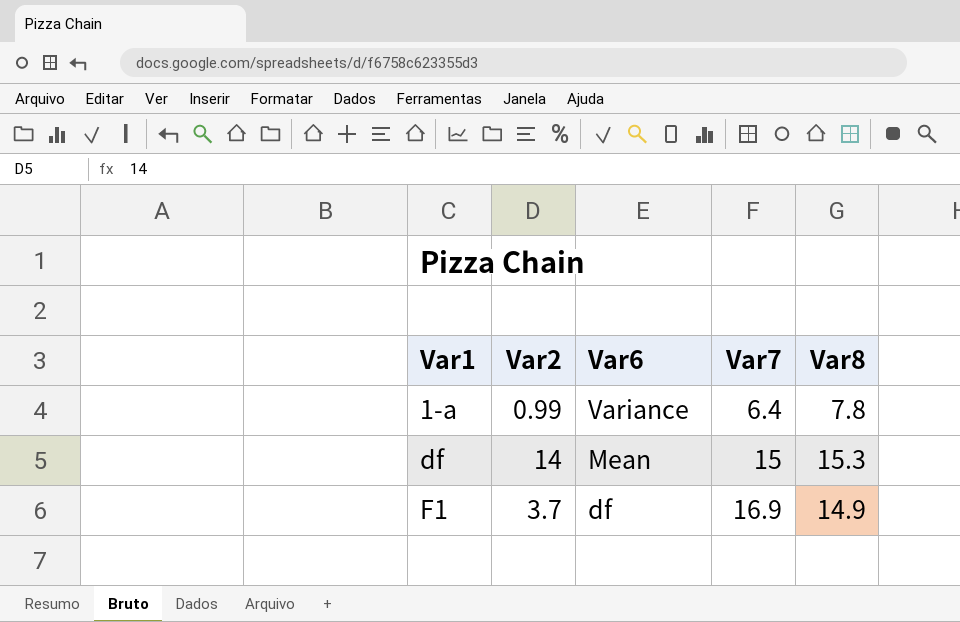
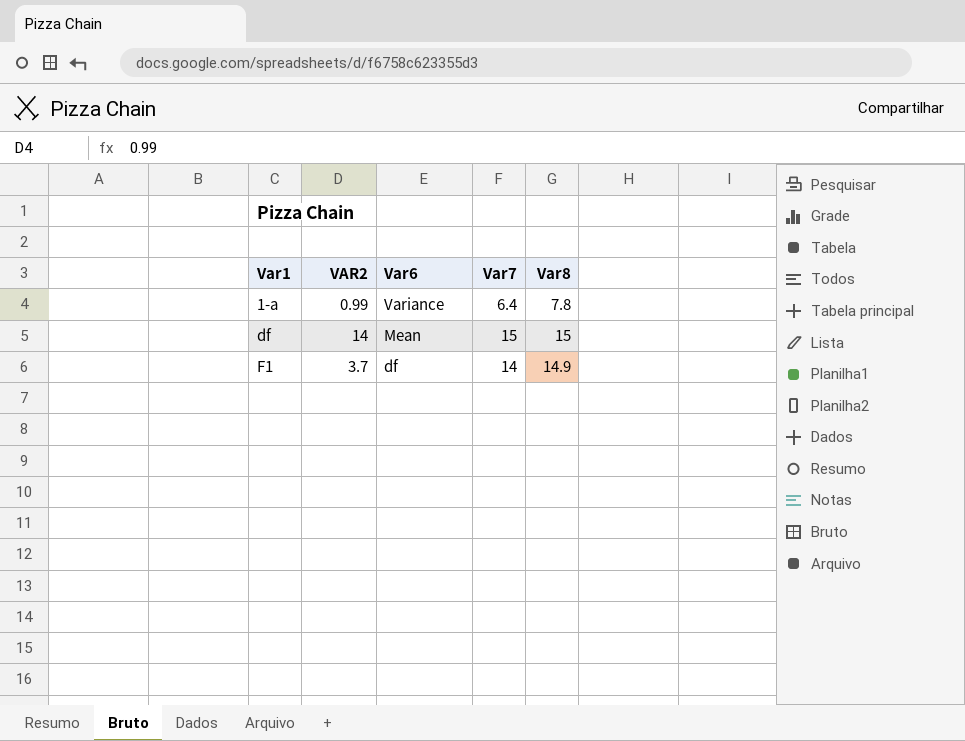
column name: Var2 -> VAR2
df | Var8: 15.3 -> 15
F1 | Var7: 16.9 -> 14

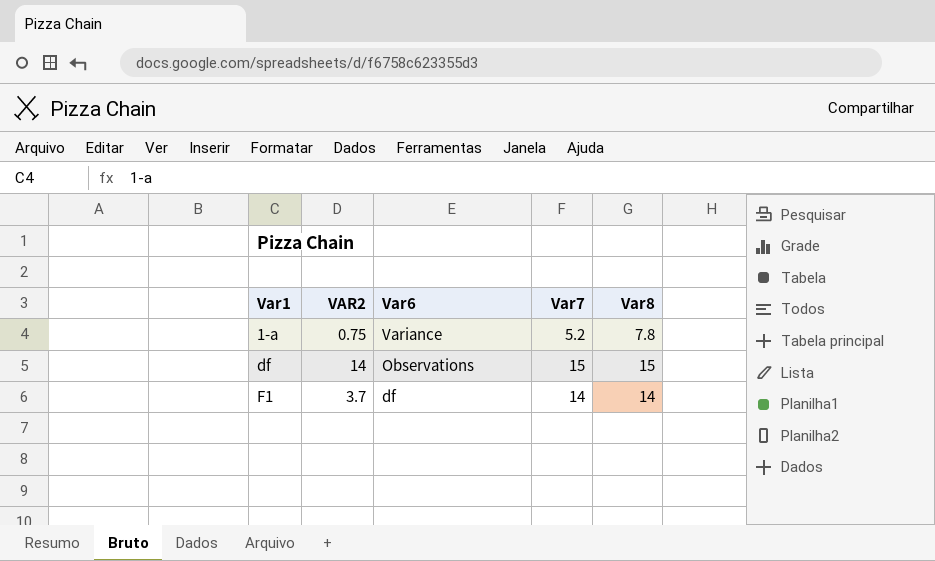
1-a | VAR2: 0.99 -> 0.75
1-a | Var7: 6.4 -> 5.2
df | Var6: Mean -> Observations
F1 | Var8: 14.9 -> 14

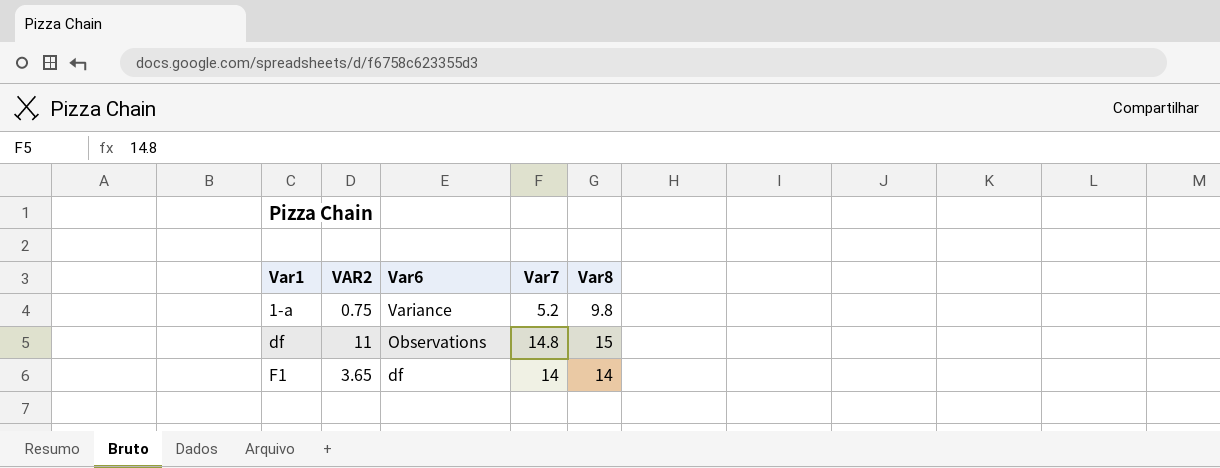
1-a | Var8: 7.8 -> 9.8
df | VAR2: 14 -> 11
df | Var7: 15 -> 14.8
F1 | VAR2: 3.7 -> 3.65

